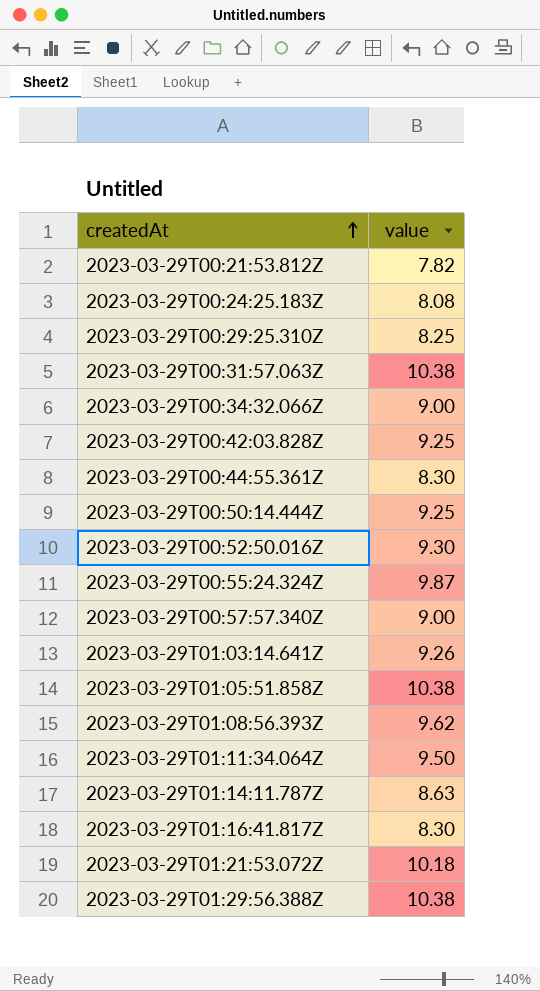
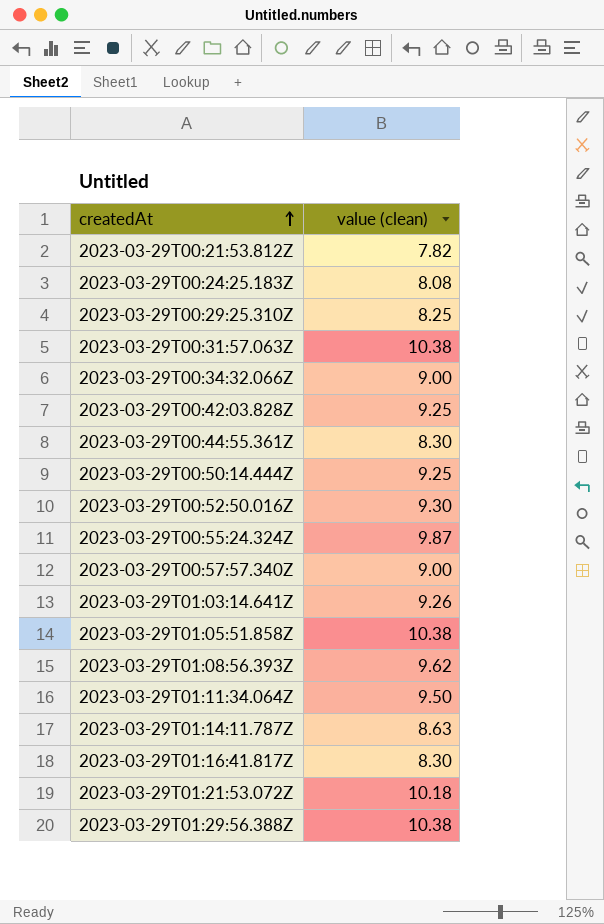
column name: value -> value (clean)

